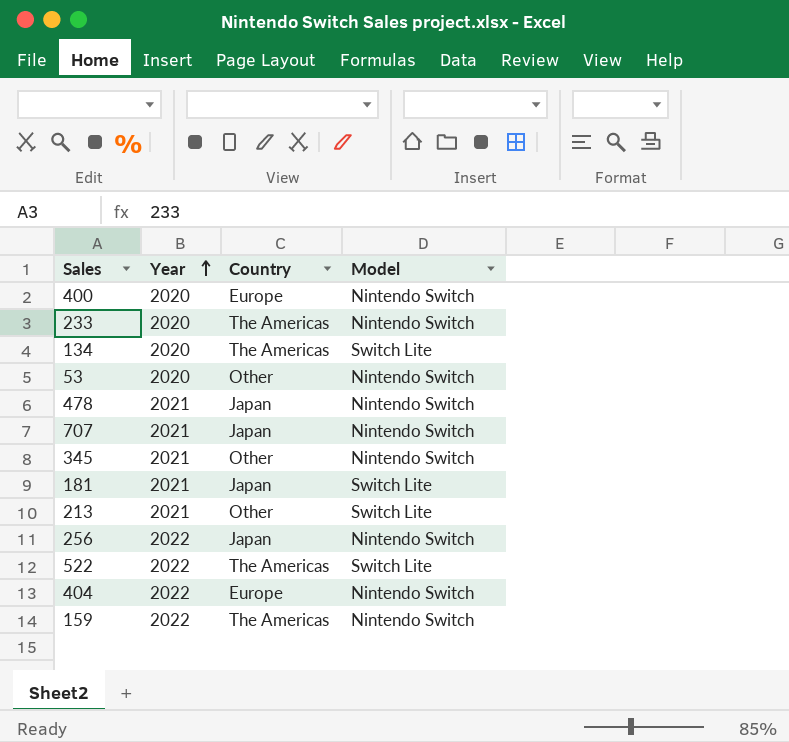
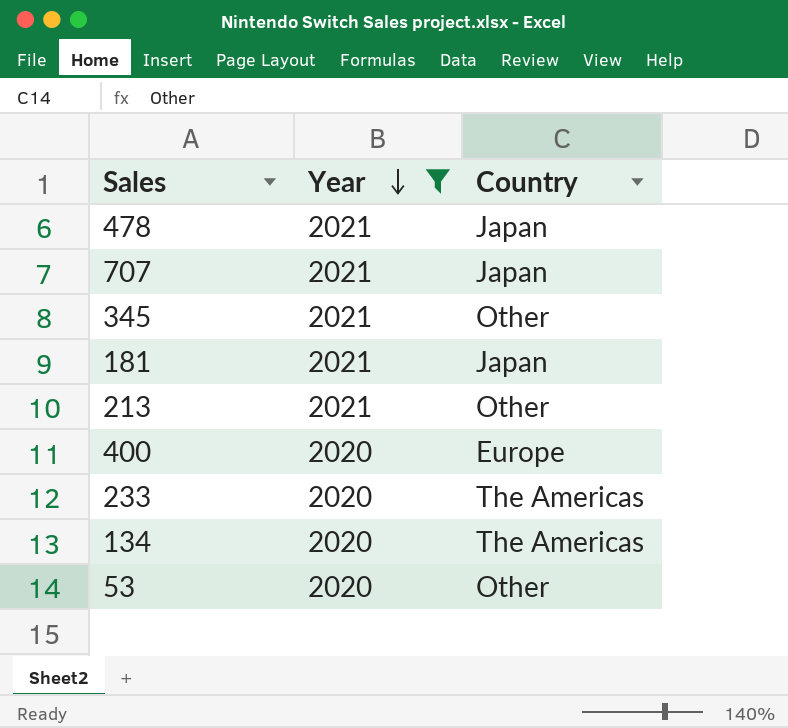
filter: none -> Year != 2022
row order: Year ascending -> Year descending
column Model | position: 4 -> none

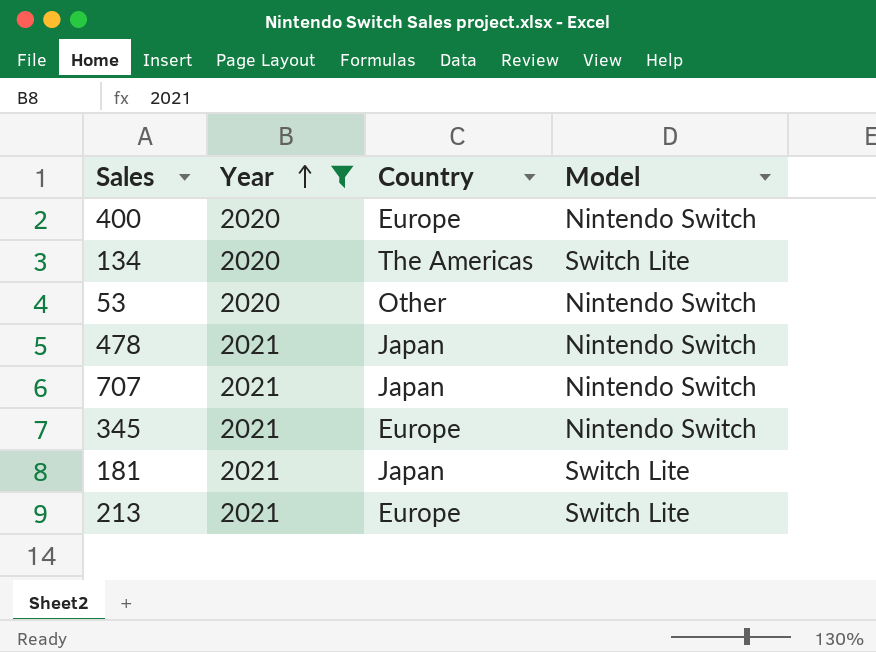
row order: Year descending -> Year ascending
column Model | position: none -> 4
row 233: 2020 | The Americas -> none
345 | Country: Other -> Europe
213 | Country: Other -> Europe

